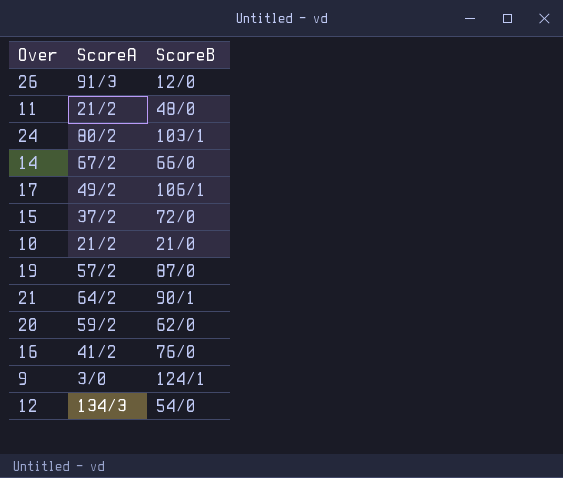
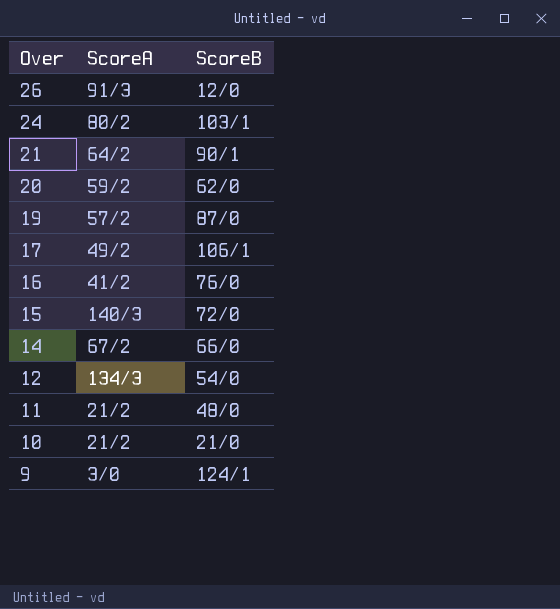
row order: none -> Over descending
15 | ScoreA: 37/2 -> 140/3

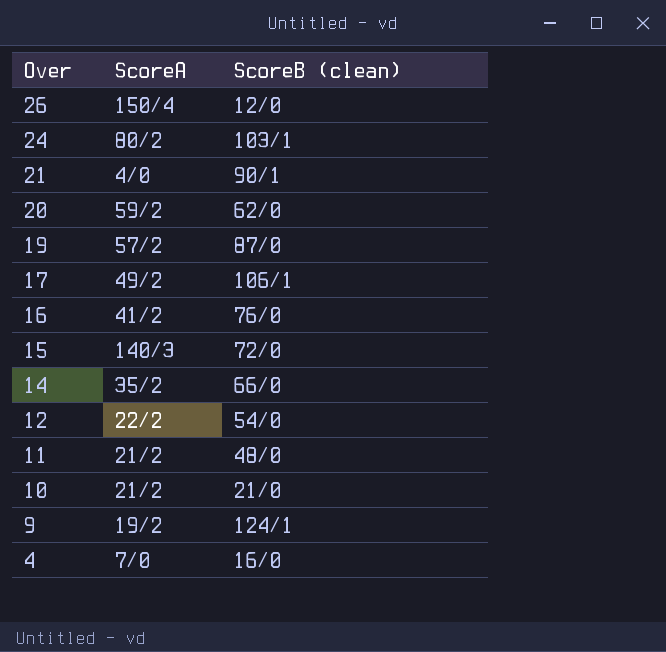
column name: ScoreB -> ScoreB (clean)
26 | ScoreA: 91/3 -> 150/4
21 | ScoreA: 64/2 -> 4/0
14 | ScoreA: 67/2 -> 35/2
12 | ScoreA: 134/3 -> 22/2
9 | ScoreA: 3/0 -> 19/2
row 4: none -> 7/0 | 16/0

